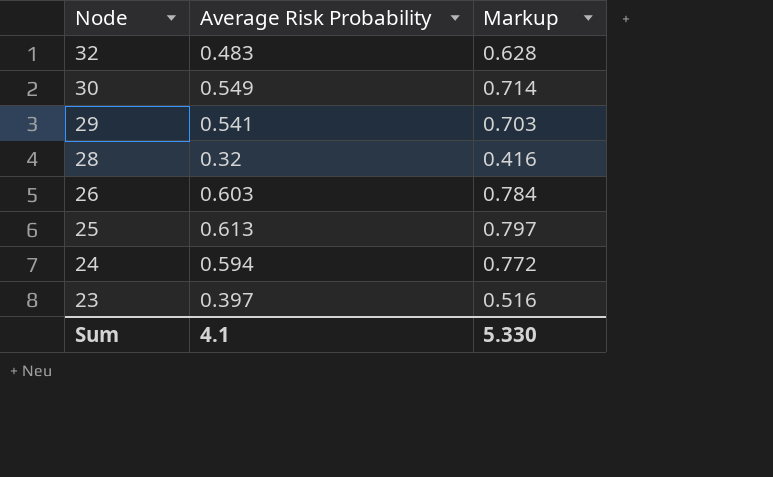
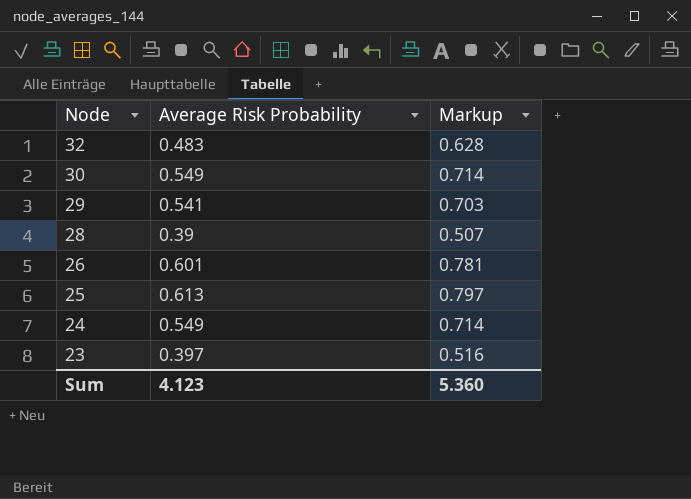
28 | Average Risk Probability: 0.32 -> 0.39
28 | Markup: 0.416 -> 0.507
26 | Average Risk Probability: 0.603 -> 0.601
26 | Markup: 0.784 -> 0.781
24 | Average Risk Probability: 0.594 -> 0.549
24 | Markup: 0.772 -> 0.714
Sum | Average Risk Probability: 4.1 -> 4.123
Sum | Markup: 5.330 -> 5.360

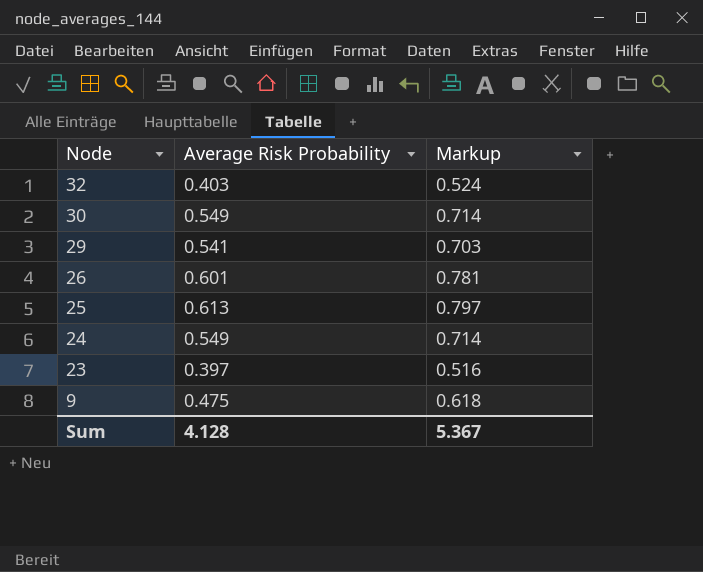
row 28: 0.39 | 0.507 -> none
32 | Average Risk Probability: 0.483 -> 0.403
32 | Markup: 0.628 -> 0.524
row 9: none -> 0.475 | 0.618
Sum | Average Risk Probability: 4.123 -> 4.128
Sum | Markup: 5.360 -> 5.367

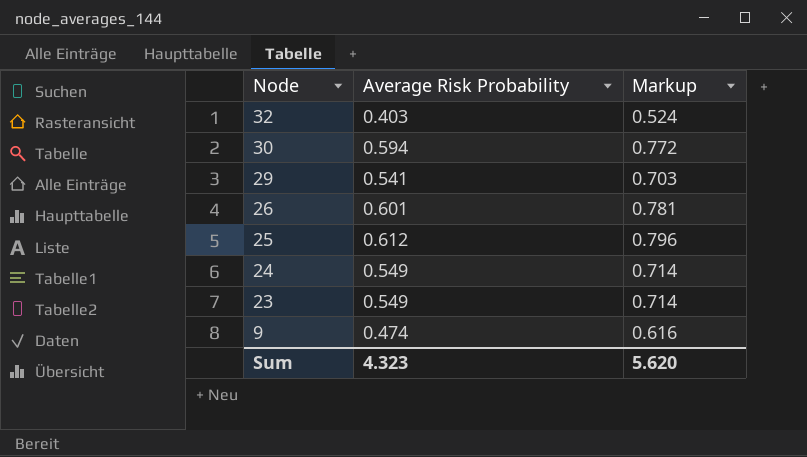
30 | Average Risk Probability: 0.549 -> 0.594
30 | Markup: 0.714 -> 0.772
25 | Average Risk Probability: 0.613 -> 0.612
25 | Markup: 0.797 -> 0.796
23 | Average Risk Probability: 0.397 -> 0.549
23 | Markup: 0.516 -> 0.714
9 | Average Risk Probability: 0.475 -> 0.474
9 | Markup: 0.618 -> 0.616
Sum | Average Risk Probability: 4.128 -> 4.323
Sum | Markup: 5.367 -> 5.620

